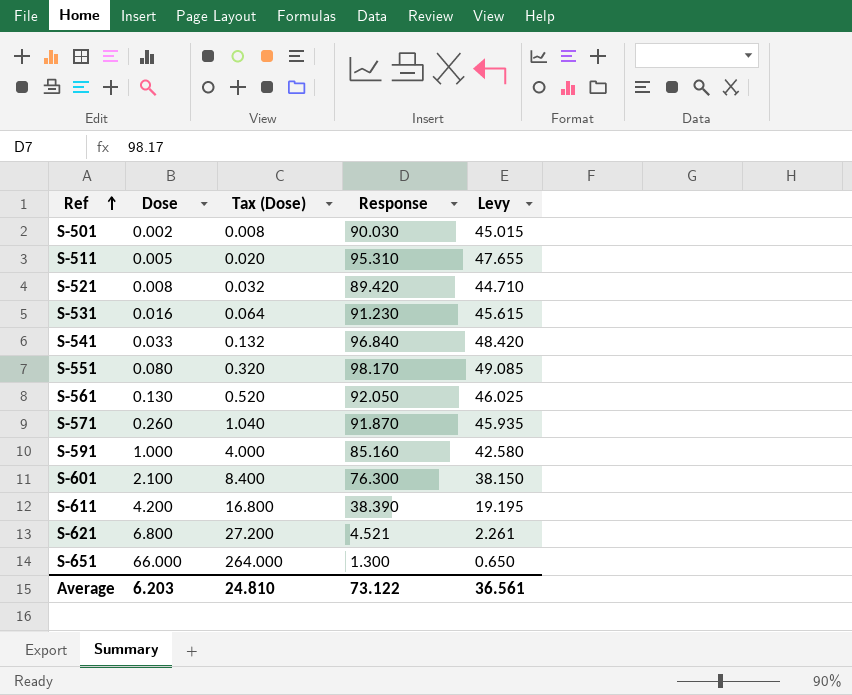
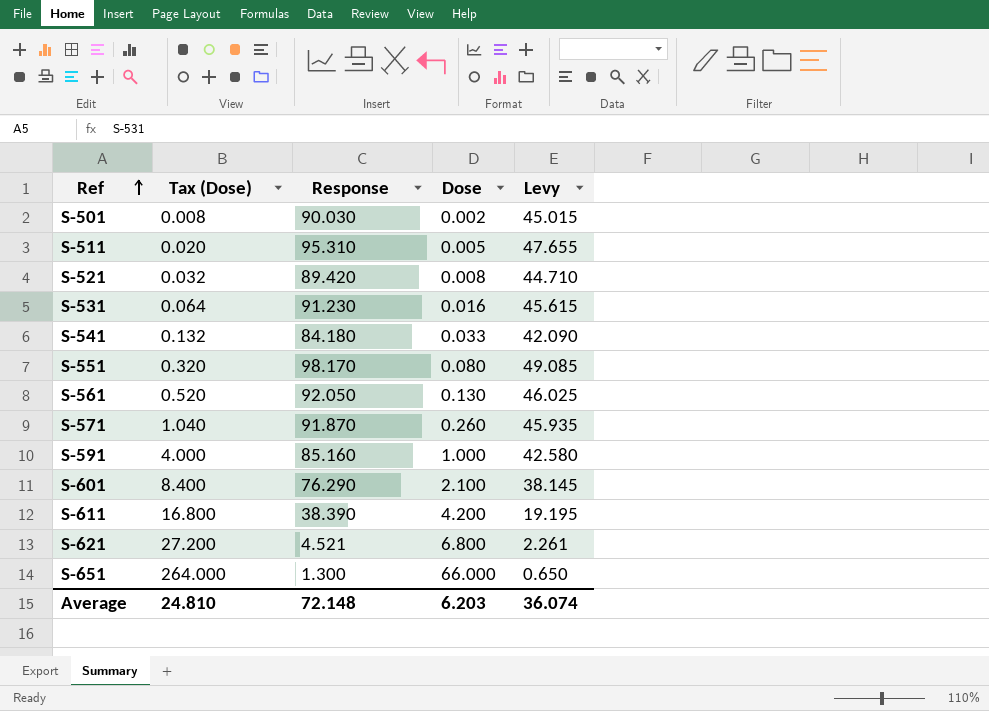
column Dose | position: 2 -> 4
S-541 | Response: 96.840 -> 84.180
S-541 | Levy: 48.420 -> 42.090
S-601 | Response: 76.300 -> 76.290
S-601 | Levy: 38.150 -> 38.145
Average | Response: 73.122 -> 72.148
Average | Levy: 36.561 -> 36.074

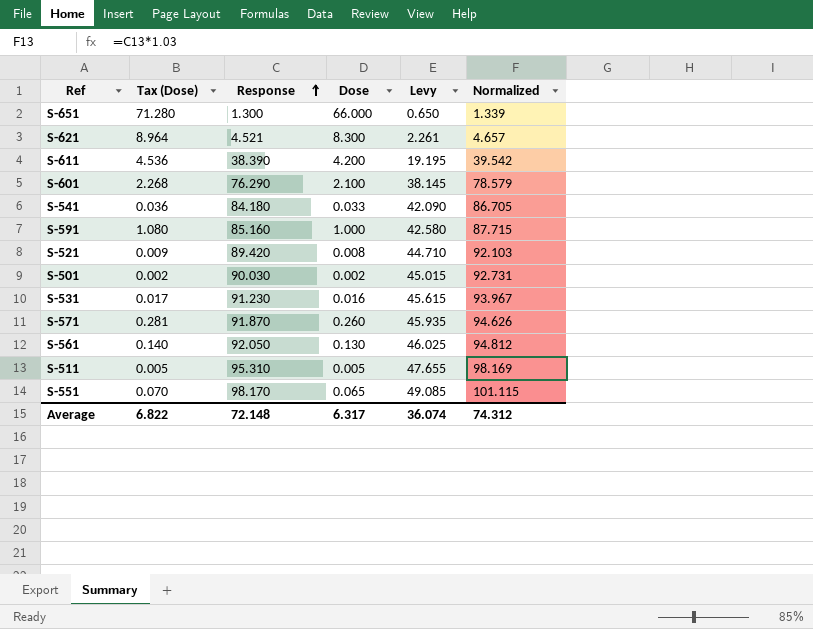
row order: Ref ascending -> Response ascending
column Tax (Dose) | formula: [Dose] * 4 -> [Dose] * 1.08
column Normalized | formula: none -> [Response] * 1.03
S-621 | Dose: 6.800 -> 8.300
S-551 | Dose: 0.080 -> 0.065
Average | Tax (Dose): 24.810 -> 6.822
Average | Dose: 6.203 -> 6.317

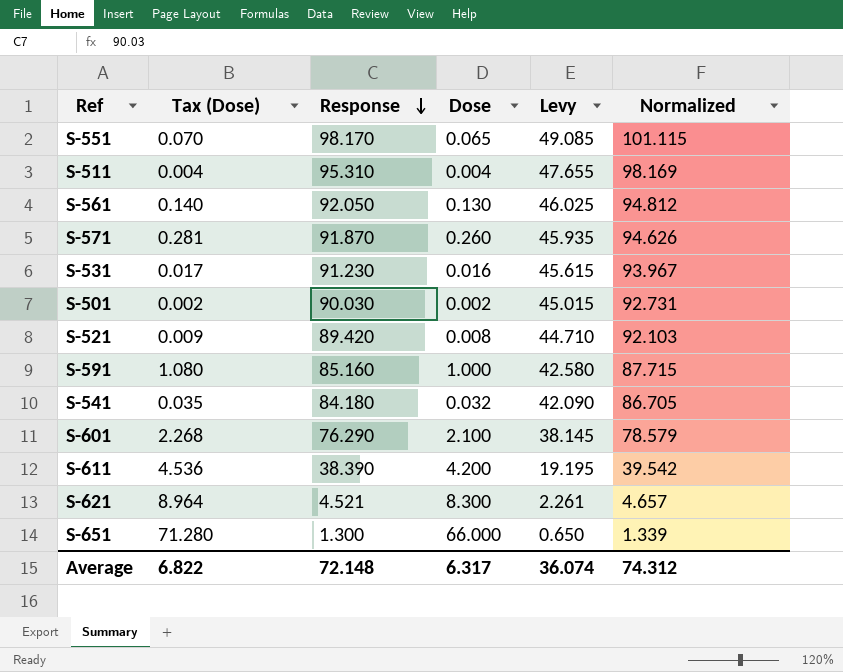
row order: Response ascending -> Response descending
S-511 | Tax (Dose): 0.005 -> 0.004
S-511 | Dose: 0.005 -> 0.004
S-541 | Tax (Dose): 0.036 -> 0.035
S-541 | Dose: 0.033 -> 0.032

